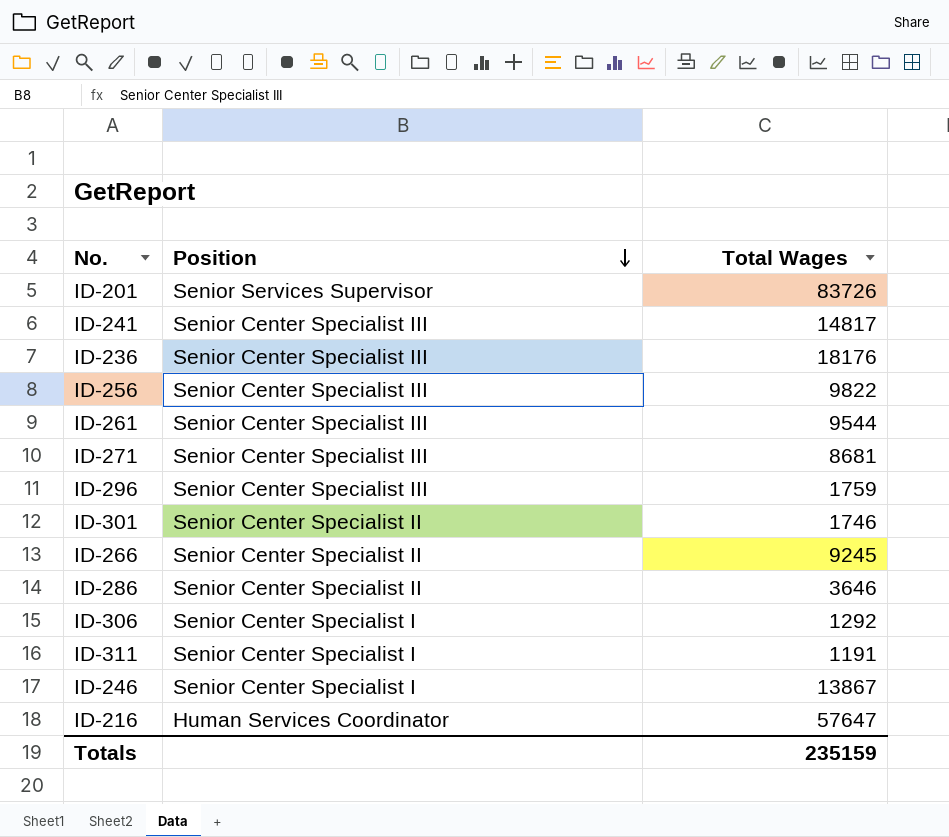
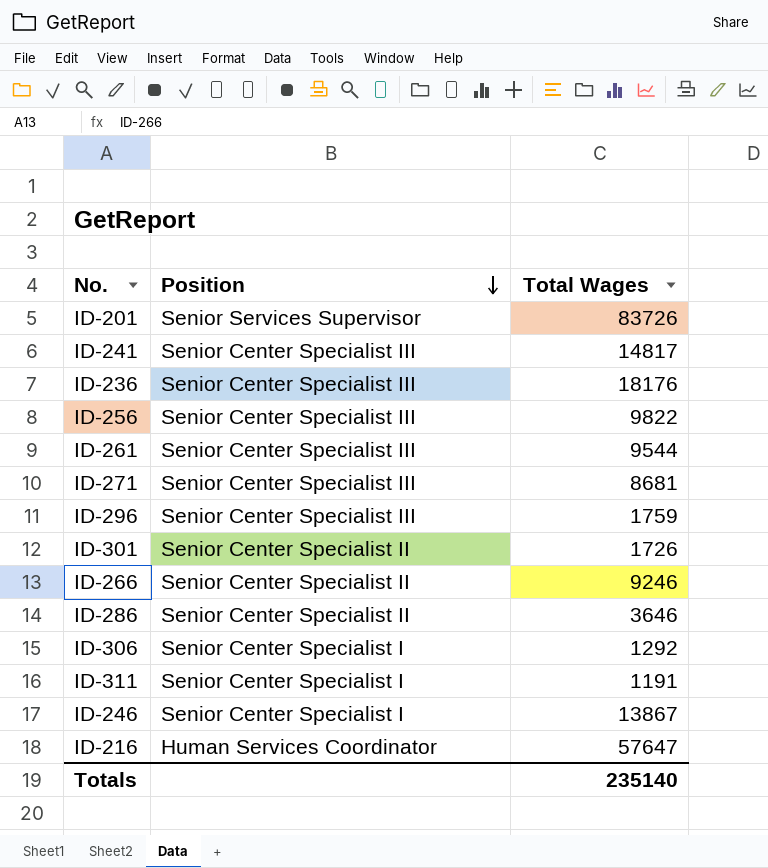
ID-301 | Total Wages: 1746 -> 1726
ID-266 | Total Wages: 9245 -> 9246
Totals | Total Wages: 235159 -> 235140

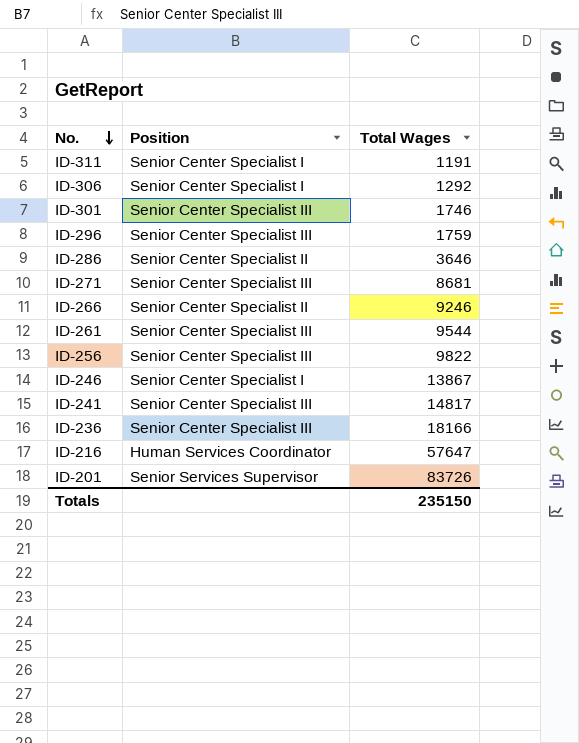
row order: Position descending -> No. descending
ID-301 | Position: Senior Center Specialist II -> Senior Center Specialist III
ID-301 | Total Wages: 1726 -> 1746
ID-236 | Total Wages: 18176 -> 18166
Totals | Total Wages: 235140 -> 235150

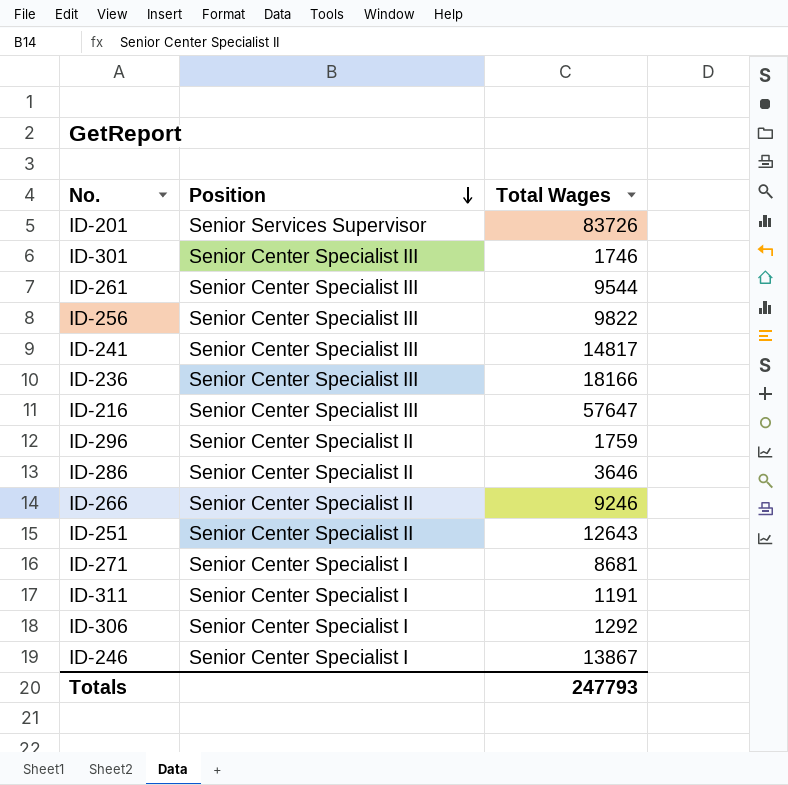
row order: No. descending -> Position descending
ID-216 | Position: Human Services Coordinator -> Senior Center Specialist III
ID-296 | Position: Senior Center Specialist III -> Senior Center Specialist II
row ID-251: none -> Senior Center Specialist II | 12643
ID-271 | Position: Senior Center Specialist III -> Senior Center Specialist I
Totals | Total Wages: 235150 -> 247793

